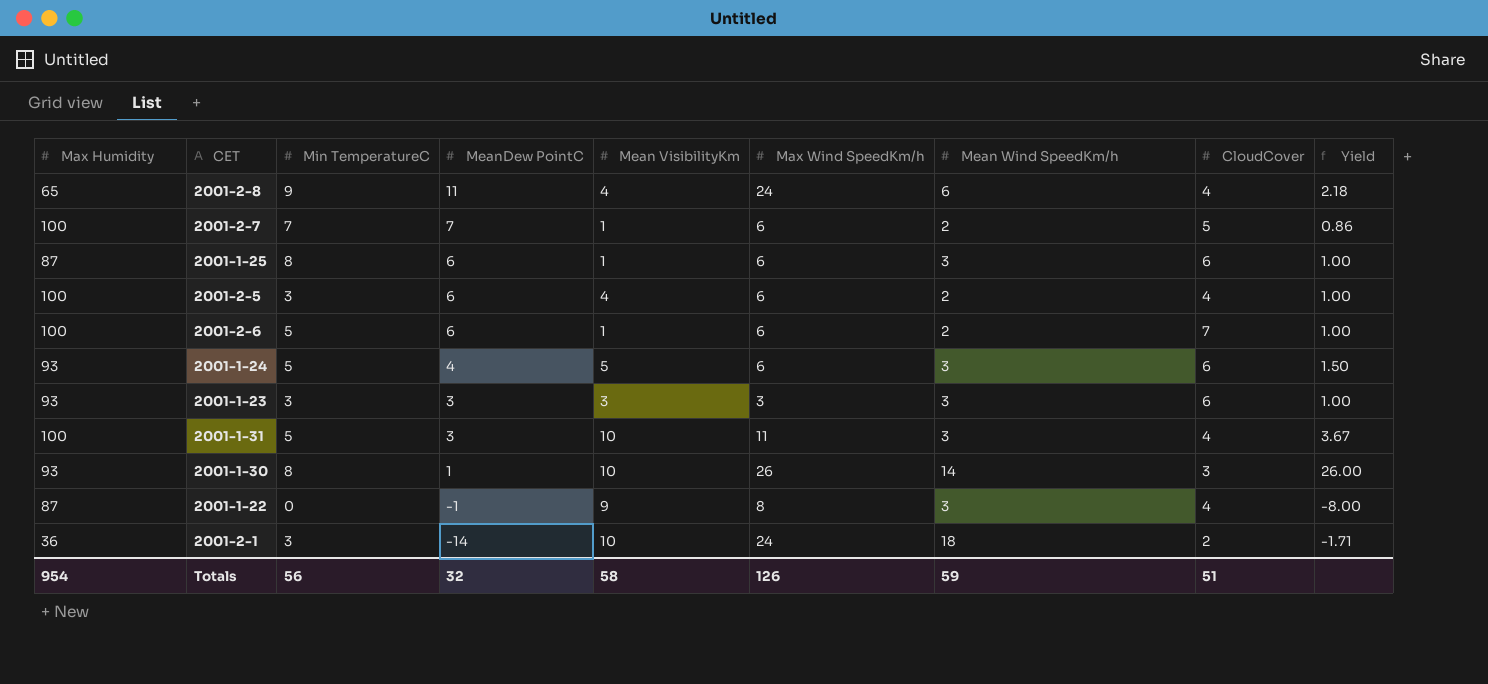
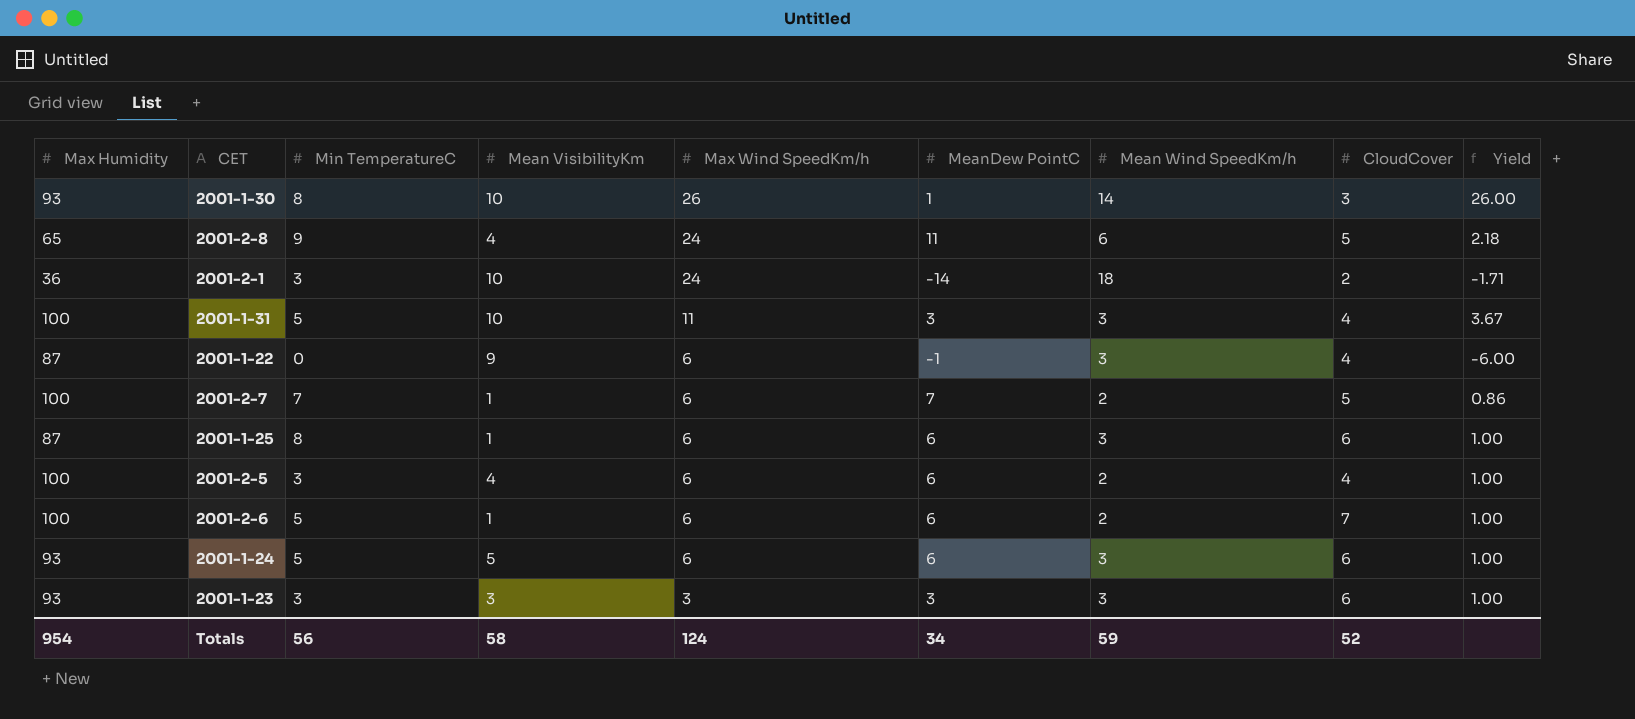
row order: MeanDew PointC descending -> Max Wind SpeedKm/h descending
column MeanDew PointC | position: 4 -> 6
2001-2-8 | CloudCover: 4 -> 5
2001-1-22 | Max Wind SpeedKm/h: 8 -> 6
2001-1-22 | Yield: -8.00 -> -6.00
2001-1-24 | MeanDew PointC: 4 -> 6
2001-1-24 | Yield: 1.50 -> 1.00
Totals | Max Wind SpeedKm/h: 126 -> 124
Totals | MeanDew PointC: 32 -> 34
Totals | CloudCover: 51 -> 52

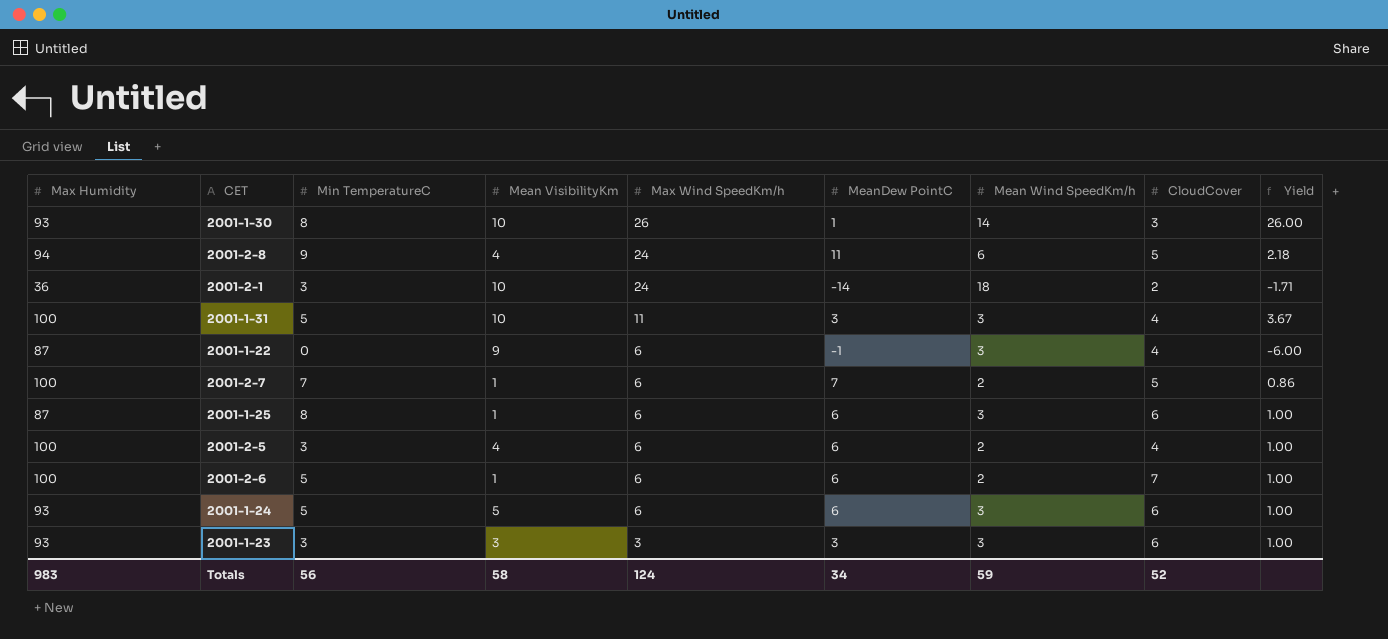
2001-2-8 | Max Humidity: 65 -> 94
Totals | Max Humidity: 954 -> 983

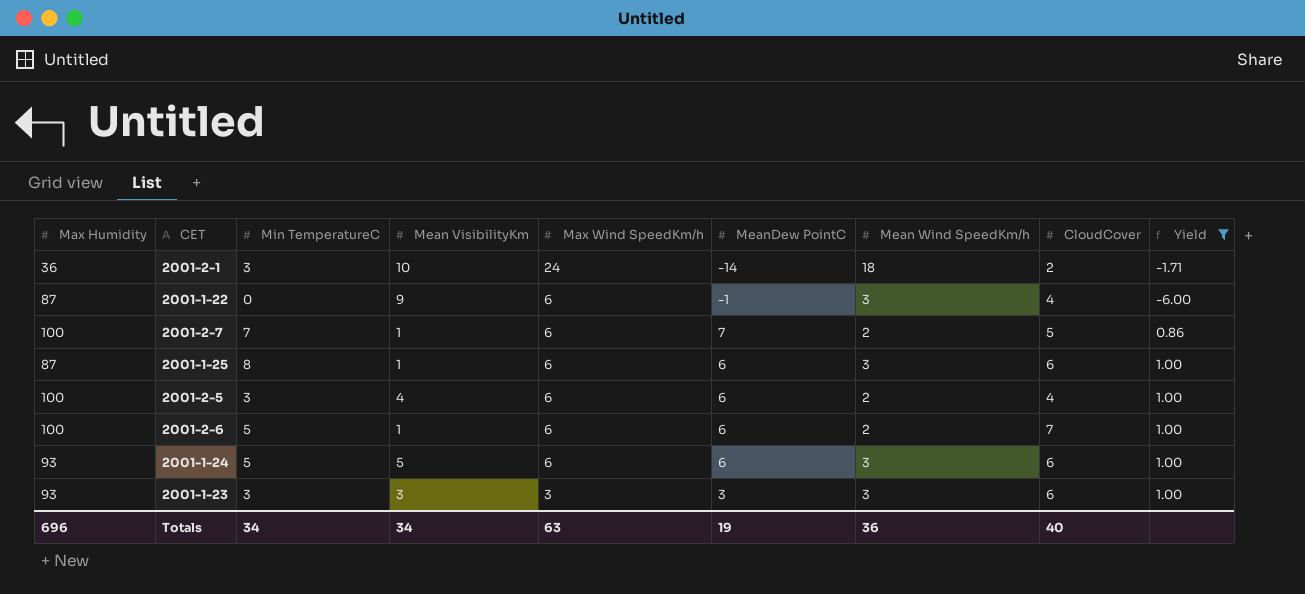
filter: none -> Yield <= 1.00
Totals | Max Humidity: 983 -> 696
Totals | Min TemperatureC: 56 -> 34
Totals | Mean VisibilityKm: 58 -> 34
Totals | Max Wind SpeedKm/h: 124 -> 63
Totals | MeanDew PointC: 34 -> 19
Totals | Mean Wind SpeedKm/h: 59 -> 36
Totals | CloudCover: 52 -> 40

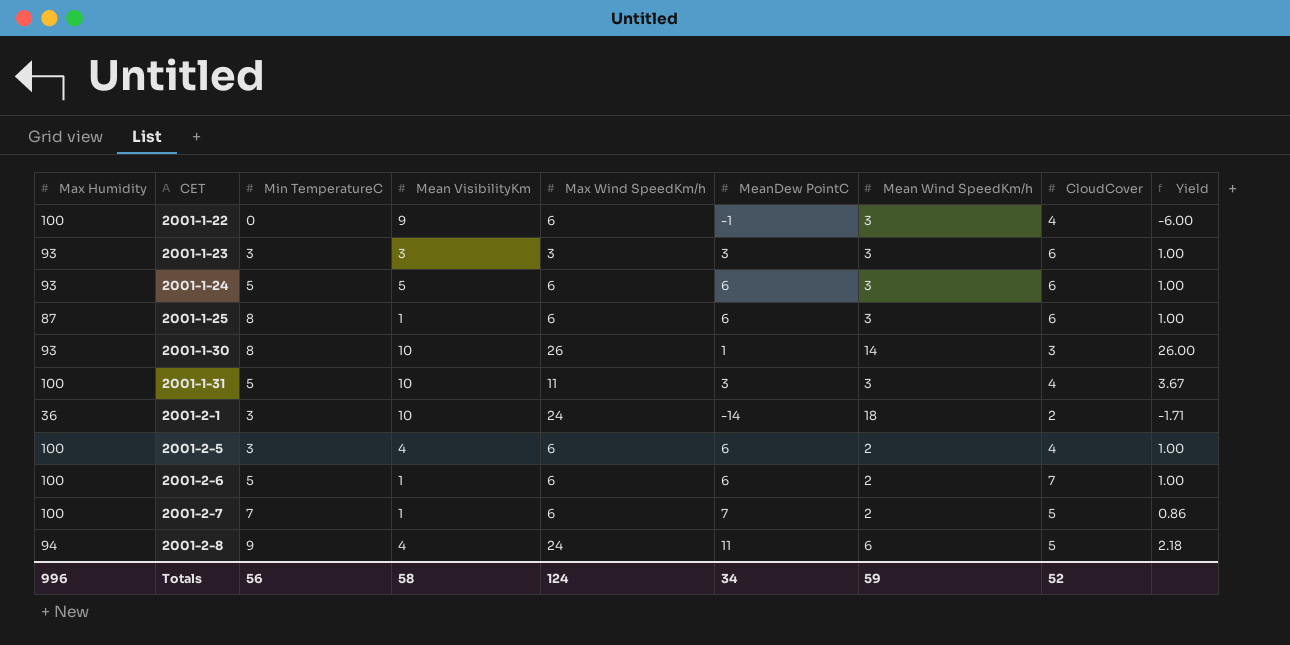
filter: Yield <= 1.00 -> none
row order: Max Wind SpeedKm/h descending -> CET ascending
2001-1-22 | Max Humidity: 87 -> 100
Totals | Max Humidity: 696 -> 996
Totals | Min TemperatureC: 34 -> 56
Totals | Mean VisibilityKm: 34 -> 58
Totals | Max Wind SpeedKm/h: 63 -> 124
Totals | MeanDew PointC: 19 -> 34
Totals | Mean Wind SpeedKm/h: 36 -> 59
Totals | CloudCover: 40 -> 52

